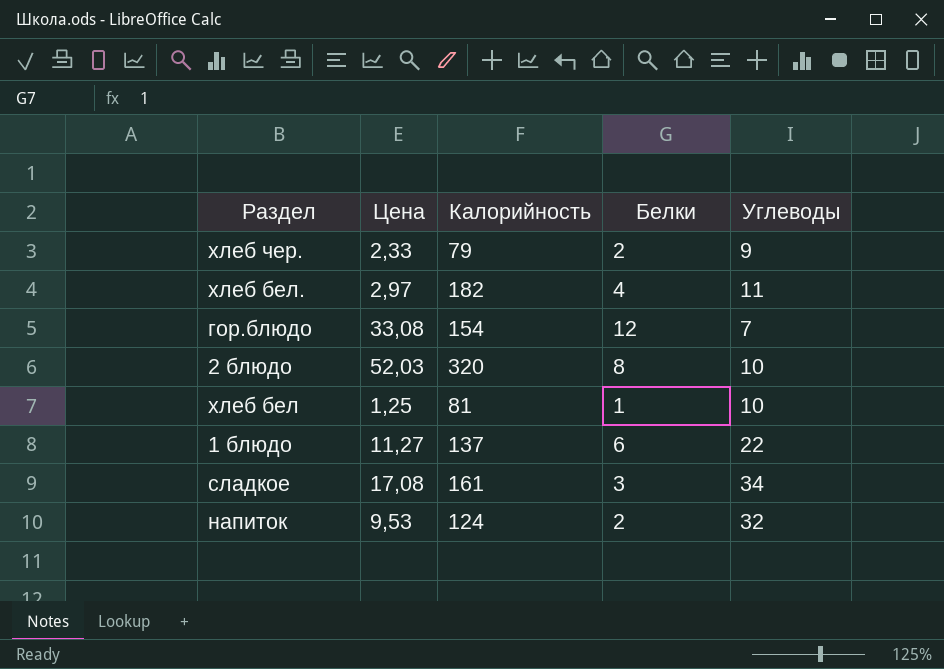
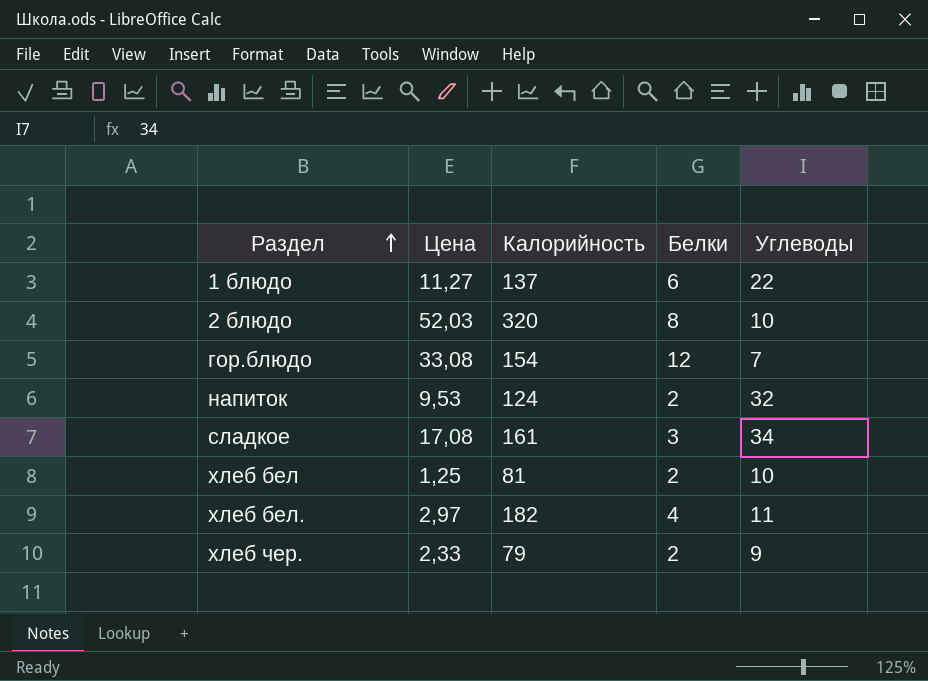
row order: none -> Раздел ascending
хлеб бел | Белки: 1 -> 2

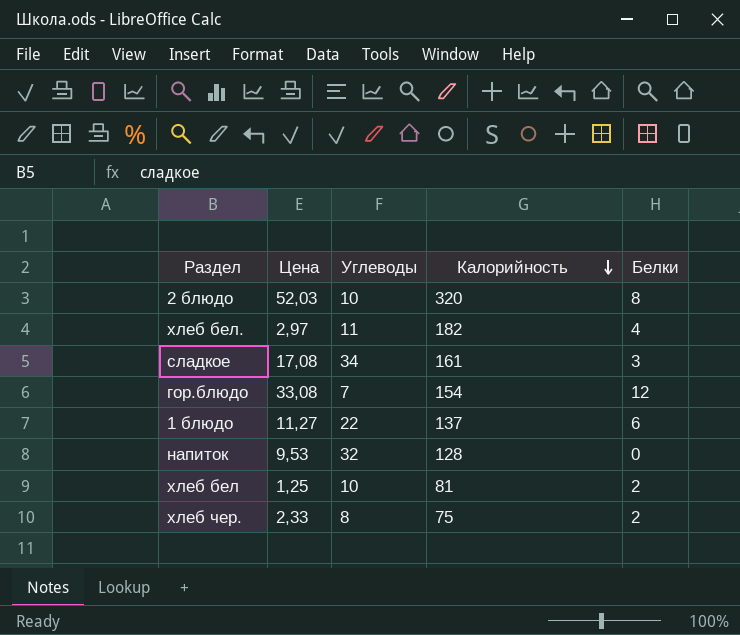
row order: Раздел ascending -> Калорийность descending
column Углеводы | position: 5 -> 3
напиток | Калорийность: 124 -> 128
напиток | Белки: 2 -> 0
хлеб чер. | Углеводы: 9 -> 8
хлеб чер. | Калорийность: 79 -> 75

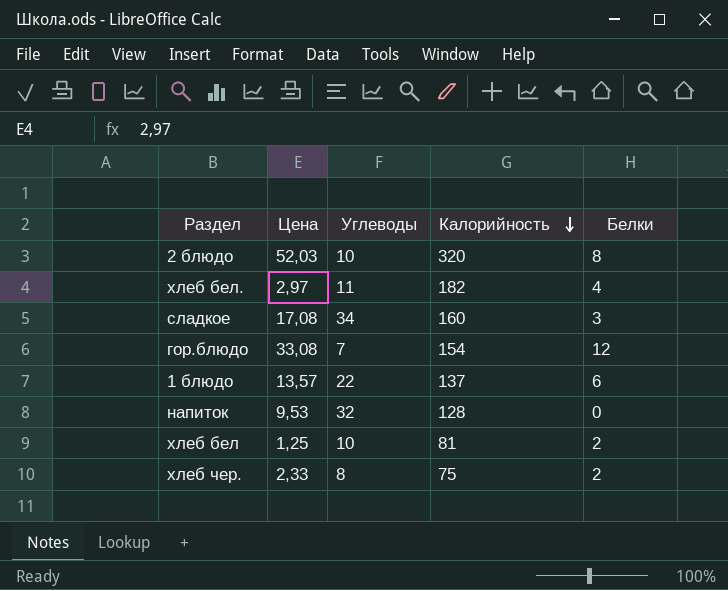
сладкое | Калорийность: 161 -> 160
1 блюдо | Цена: 11,27 -> 13,57

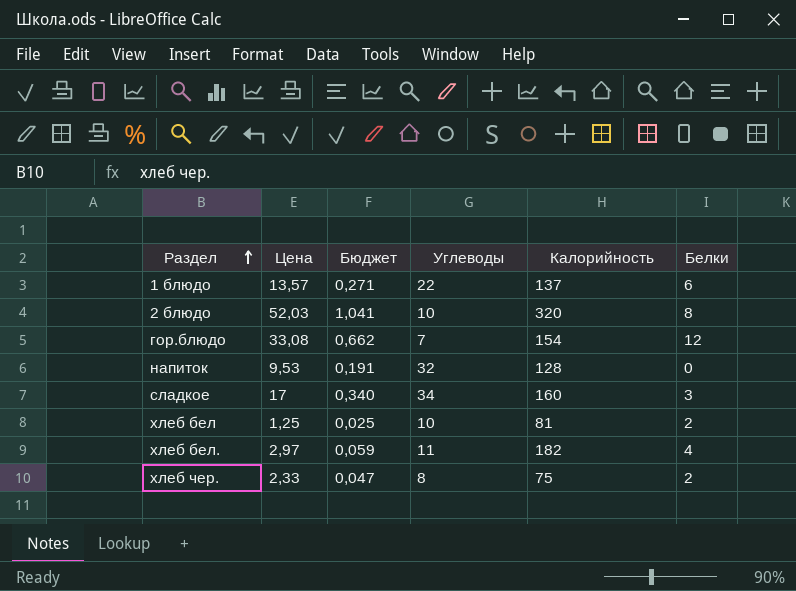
row order: Калорийность descending -> Раздел ascending
column Бюджет | formula: none -> [Цена] * 0,02
сладкое | Цена: 17,08 -> 17

